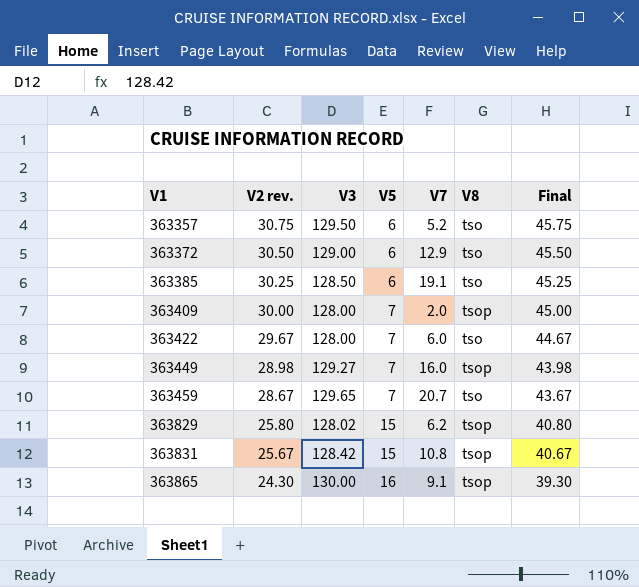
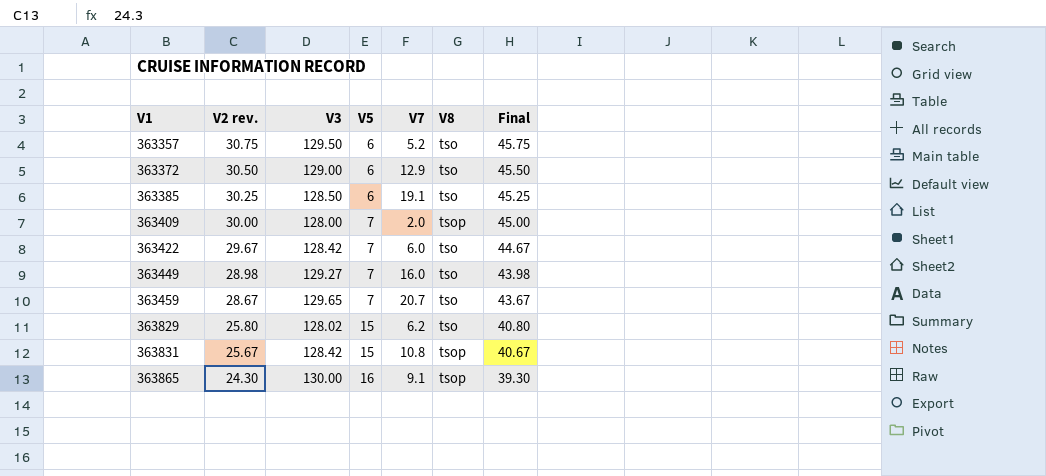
363422 | V3: 128.00 -> 128.42
363449 | V8: tsop -> tso
363829 | V8: tsop -> tso

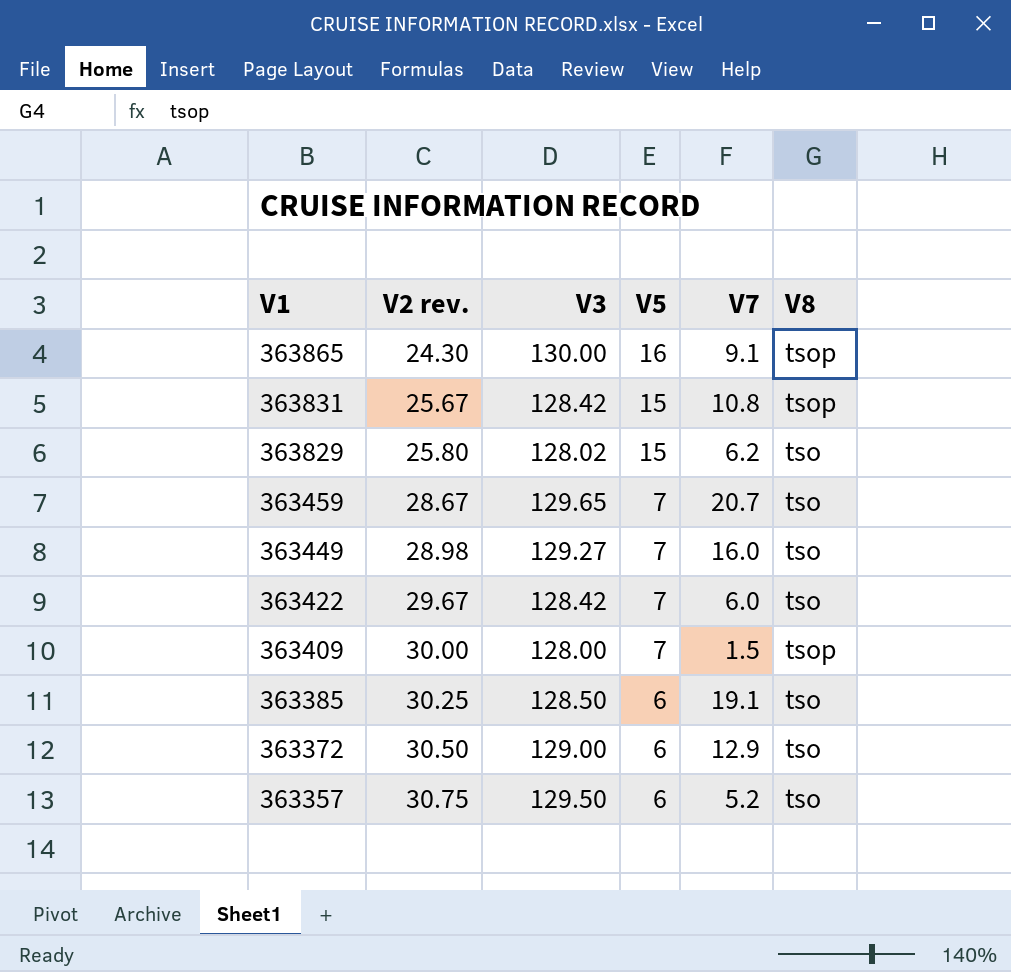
row order: V1 ascending -> V1 descending
column Final | formula: [V2 rev.] + 15 -> none
363409 | V7: 2.0 -> 1.5

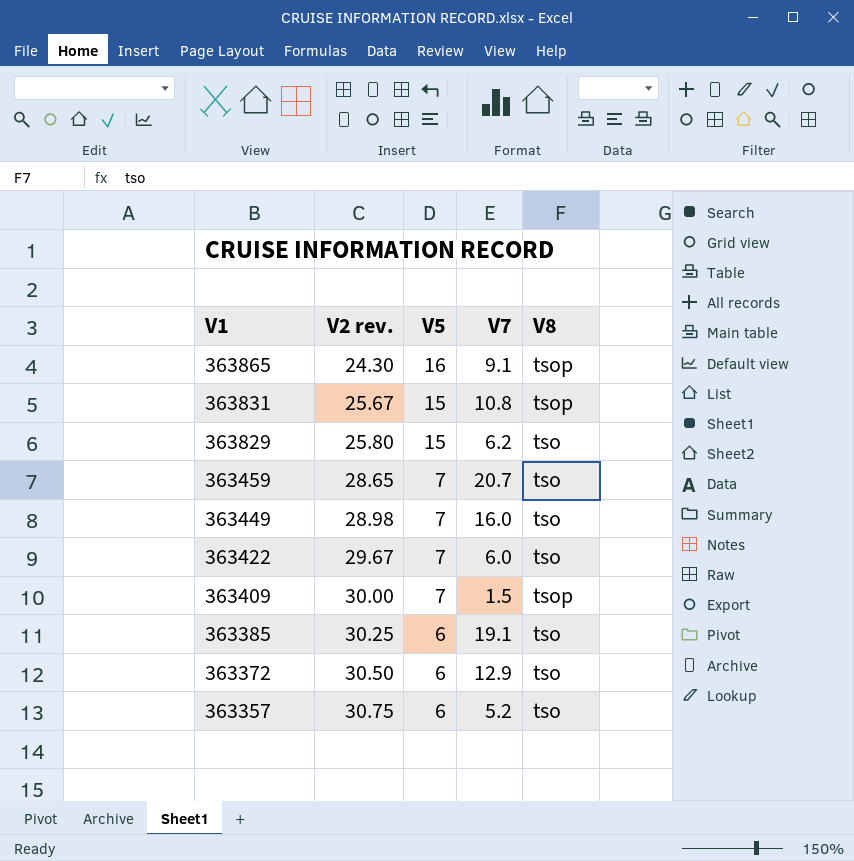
column V3 | position: 3 -> none
363459 | V2 rev.: 28.67 -> 28.65

